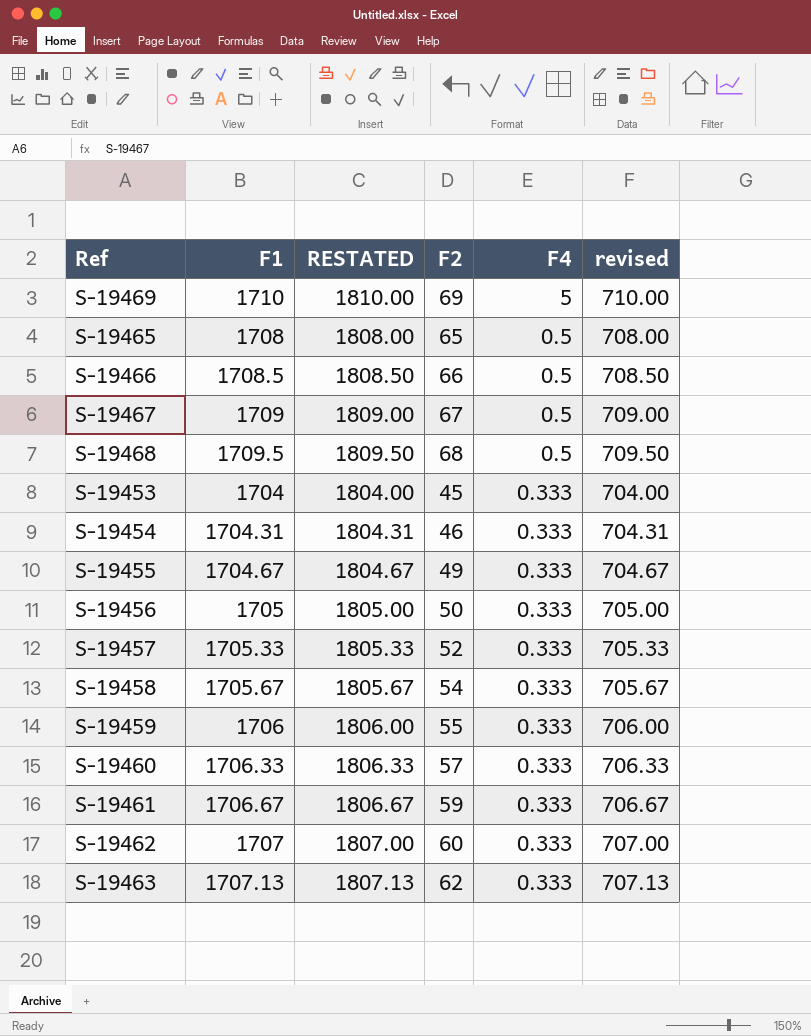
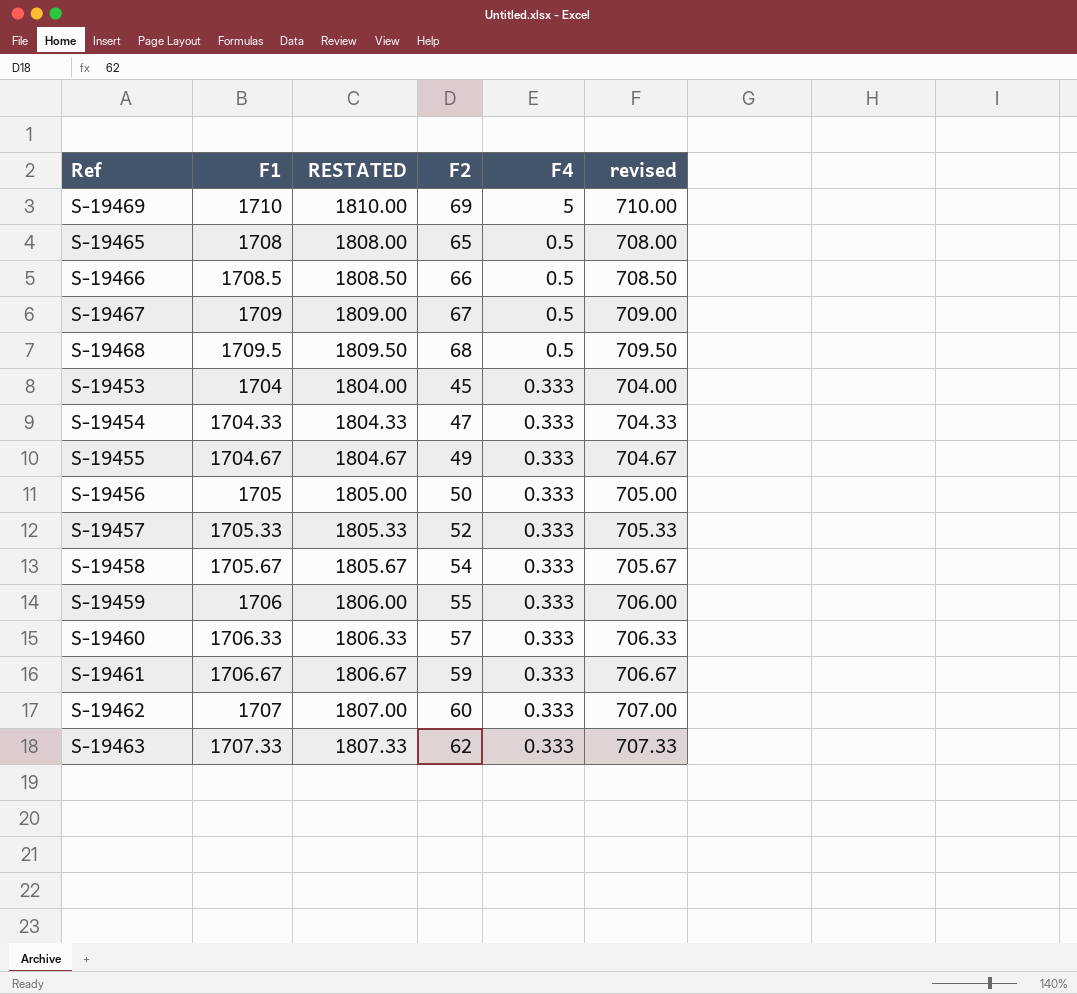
S-19454 | F1: 1704.31 -> 1704.33
S-19454 | RESTATED: 1804.31 -> 1804.33
S-19454 | F2: 46 -> 47
S-19454 | revised: 704.31 -> 704.33
S-19463 | F1: 1707.13 -> 1707.33
S-19463 | RESTATED: 1807.13 -> 1807.33
S-19463 | revised: 707.13 -> 707.33

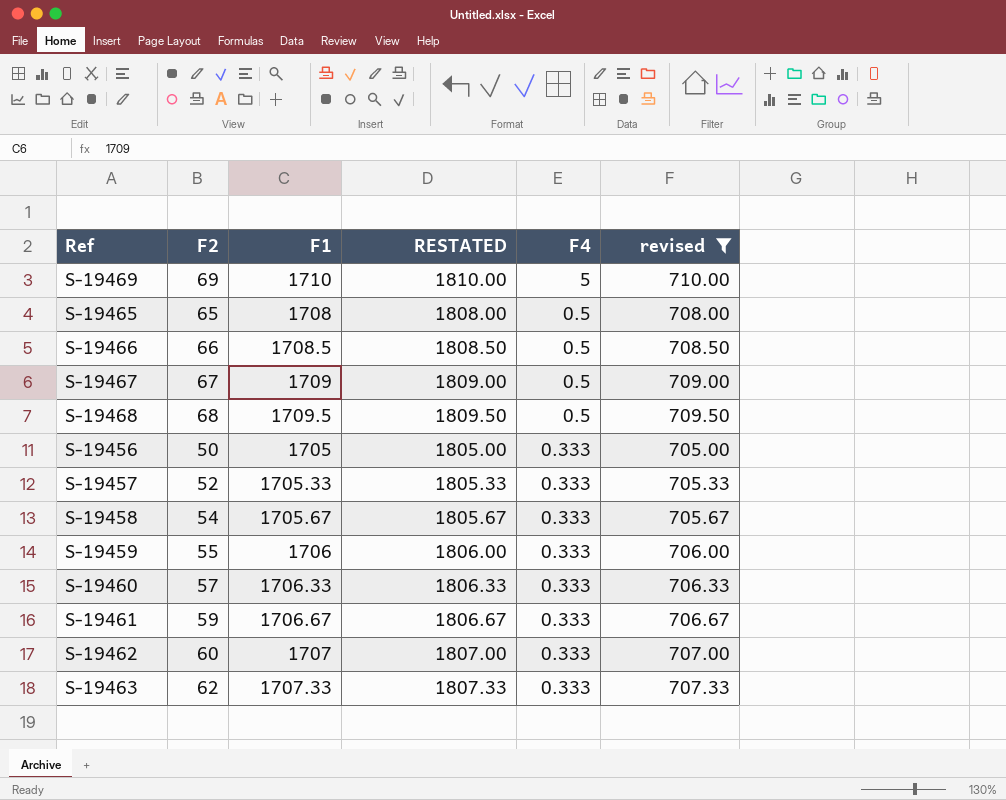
filter: none -> revised >= 705.00
column F2 | position: 4 -> 2

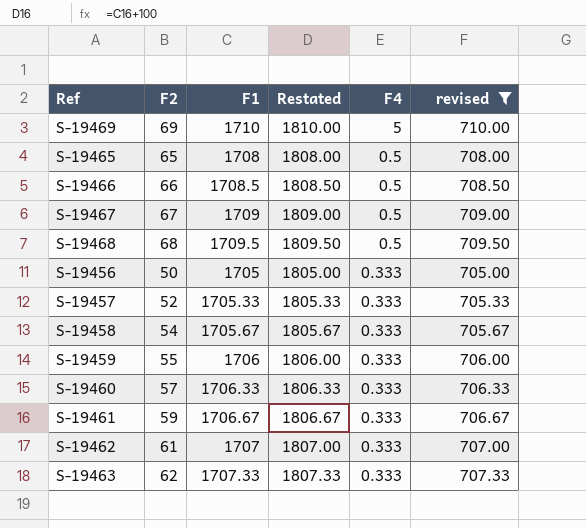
column name: RESTATED -> Restated
S-19462 | F2: 60 -> 61

